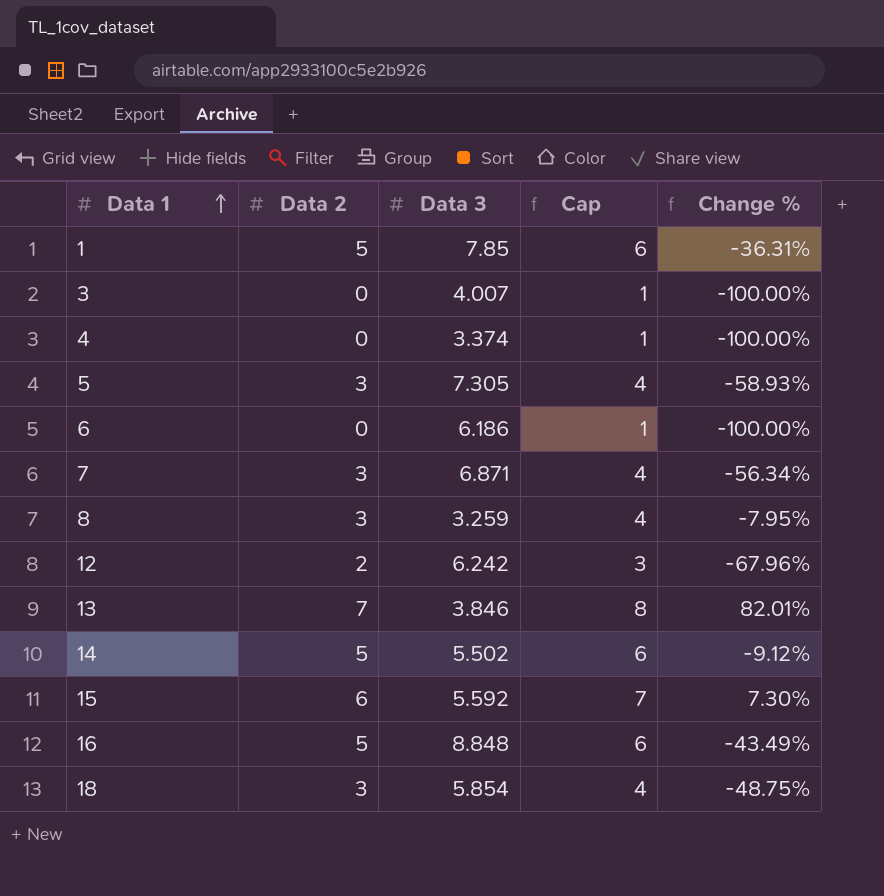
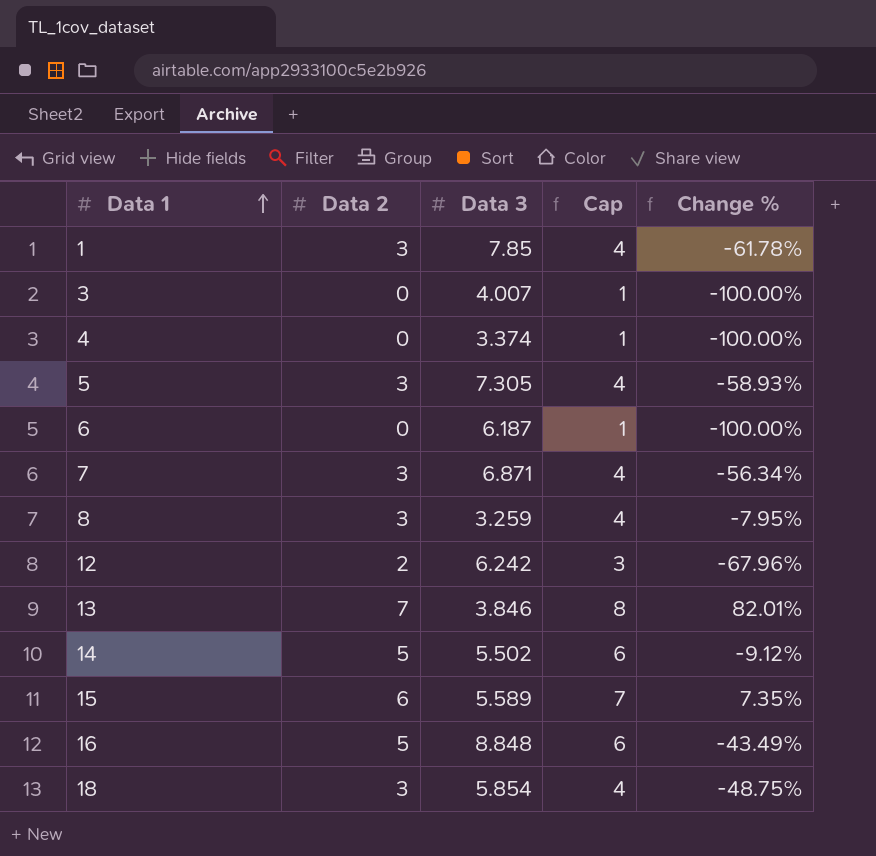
1 | Data 2: 5 -> 3
1 | Cap: 6 -> 4
1 | Change %: -36.31% -> -61.78%
6 | Data 3: 6.186 -> 6.187
15 | Data 3: 5.592 -> 5.589
15 | Change %: 7.30% -> 7.35%

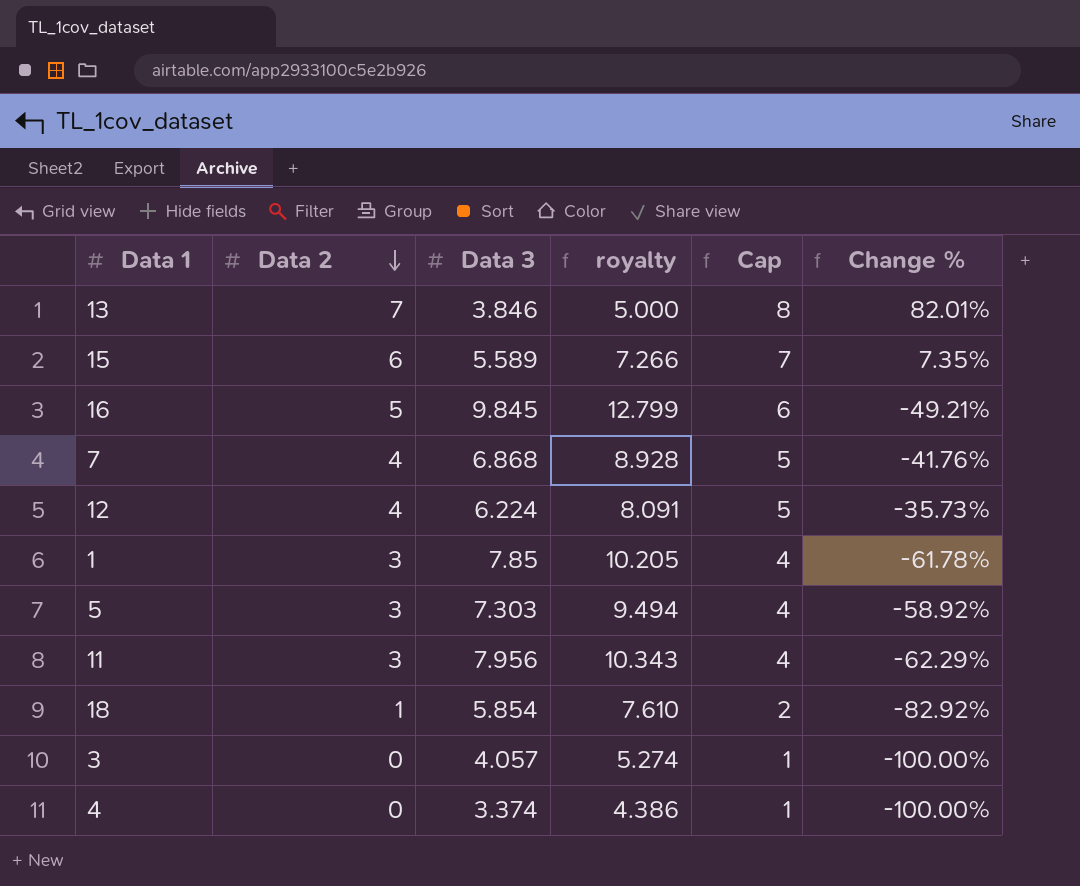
row order: Data 1 ascending -> Data 2 descending
column royalty | formula: none -> [Data 3] * 1.3
row 6: 0 | 6.187 | 1 | -100.00% -> none
row 8: 3 | 3.259 | 4 | -7.95% -> none
row 14: 5 | 5.502 | 6 | -9.12% -> none
16 | Data 3: 8.848 -> 9.845
16 | Change %: -43.49% -> -49.21%
7 | Data 2: 3 -> 4
7 | Data 3: 6.871 -> 6.868
7 | Cap: 4 -> 5
7 | Change %: -56.34% -> -41.76%
12 | Data 2: 2 -> 4
12 | Data 3: 6.242 -> 6.224
12 | Cap: 3 -> 5
12 | Change %: -67.96% -> -35.73%
5 | Data 3: 7.305 -> 7.303
5 | Change %: -58.93% -> -58.92%
row 11: none -> 3 | 7.956 | 10.343 | 4 | -62.29%
18 | Data 2: 3 -> 1
18 | Cap: 4 -> 2
18 | Change %: -48.75% -> -82.92%
3 | Data 3: 4.007 -> 4.057

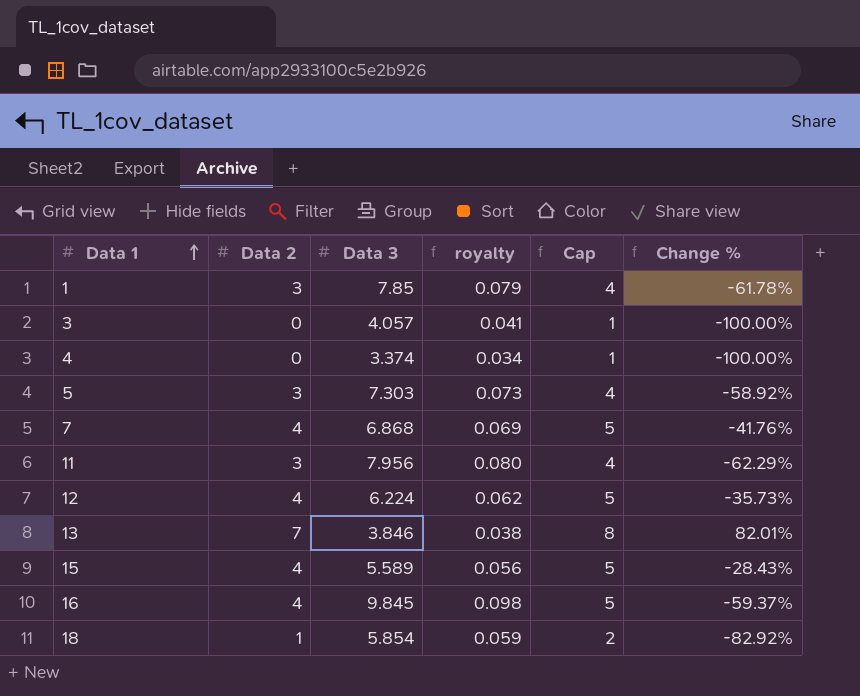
row order: Data 2 descending -> Data 1 ascending
column royalty | formula: [Data 3] * 1.3 -> [Data 3] * 0.01
15 | Data 2: 6 -> 4
15 | Cap: 7 -> 5
15 | Change %: 7.35% -> -28.43%
16 | Data 2: 5 -> 4
16 | Cap: 6 -> 5
16 | Change %: -49.21% -> -59.37%

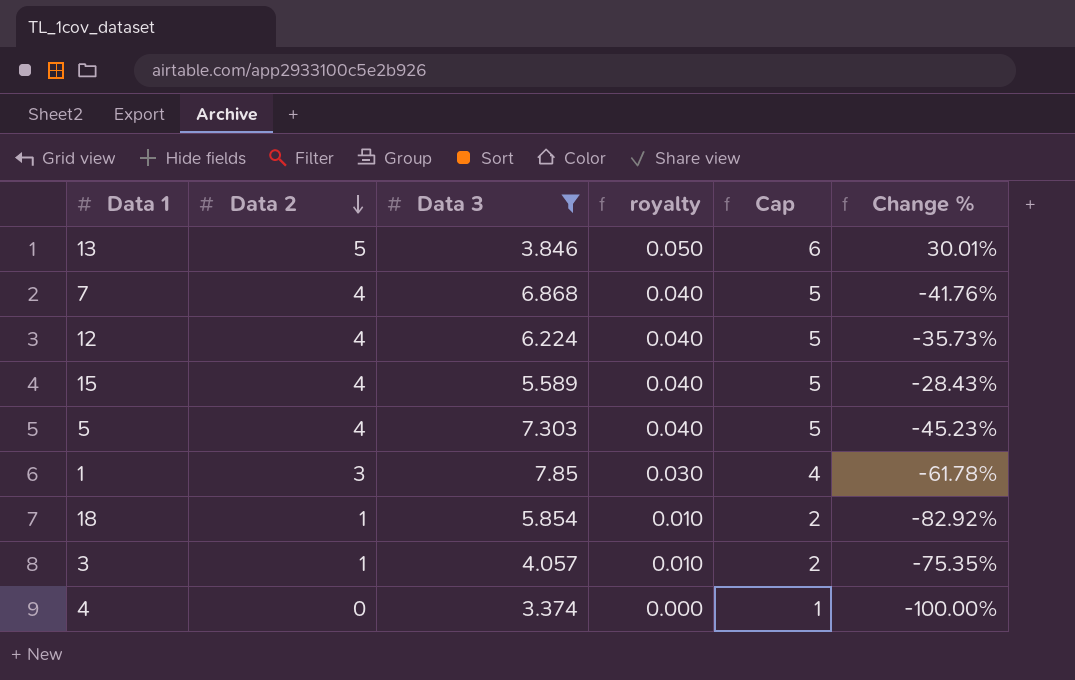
filter: none -> Data 3 <= 7.85
row order: Data 1 ascending -> Data 2 descending
column royalty | formula: [Data 3] * 0.01 -> [Data 2] * 0.01
13 | Data 2: 7 -> 5
13 | Cap: 8 -> 6
13 | Change %: 82.01% -> 30.01%
5 | Data 2: 3 -> 4
5 | Cap: 4 -> 5
5 | Change %: -58.92% -> -45.23%
3 | Data 2: 0 -> 1
3 | Cap: 1 -> 2
3 | Change %: -100.00% -> -75.35%

